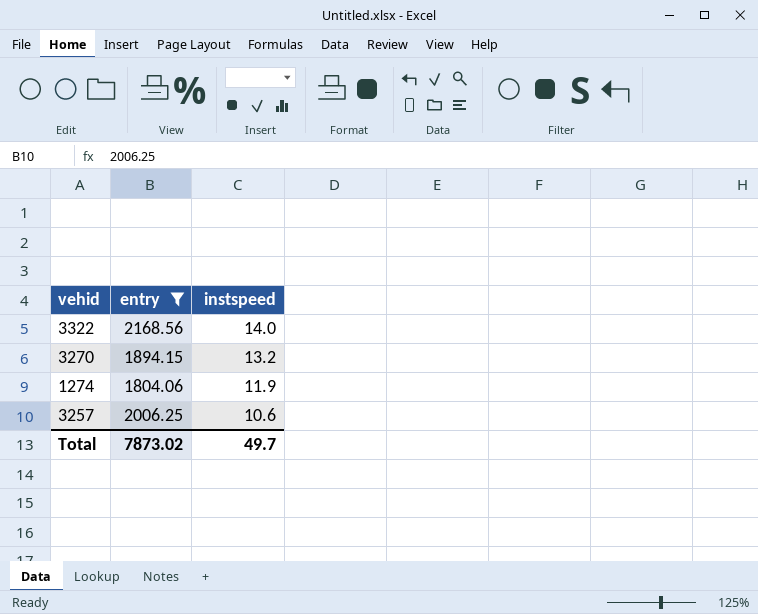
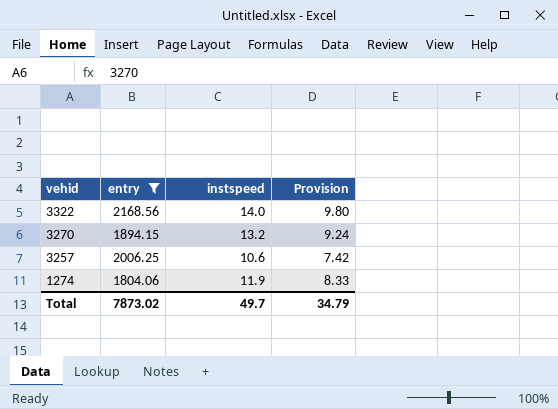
row order: instspeed descending -> vehid descending
column Provision | formula: none -> [instspeed] * 0.7

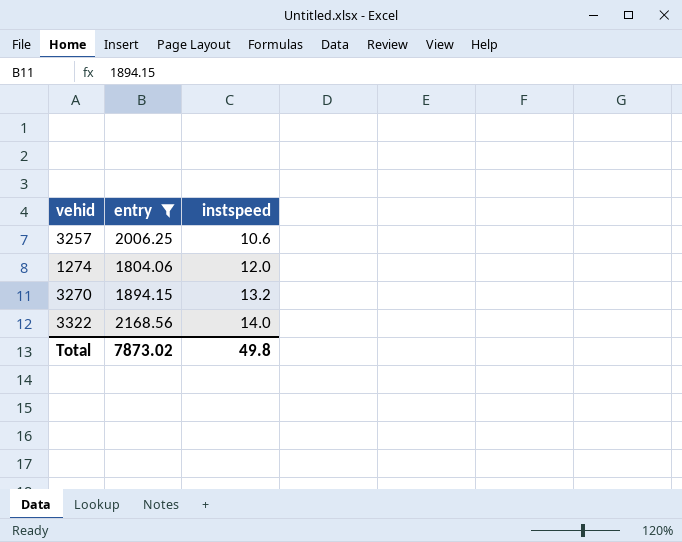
row order: vehid descending -> instspeed ascending
column Provision | formula: [instspeed] * 0.7 -> none
1274 | instspeed: 11.9 -> 12.0
Total | instspeed: 49.7 -> 49.8

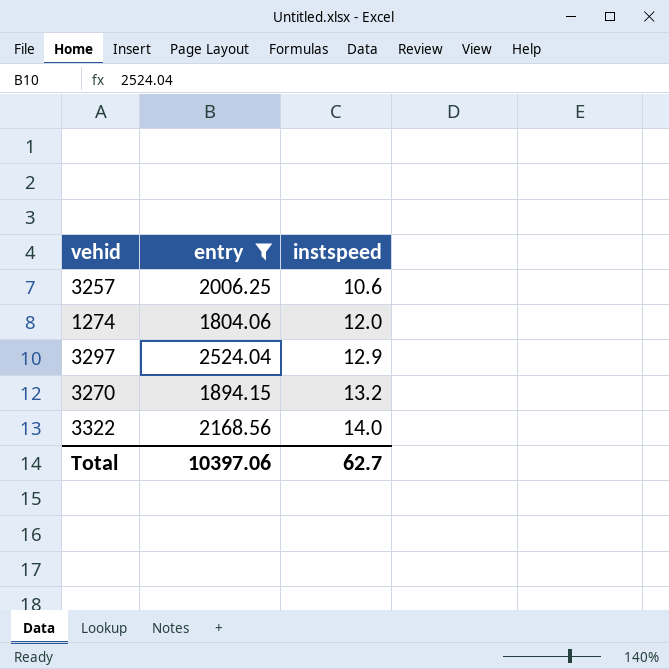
row 3297: none -> 2524.04 | 12.9
Total | entry: 7873.02 -> 10397.06
Total | instspeed: 49.8 -> 62.7

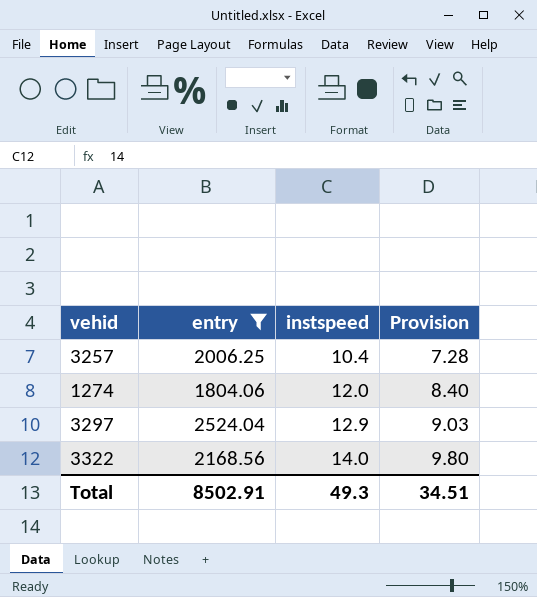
column Provision | formula: none -> [instspeed] * 0.7
row 3270: 1894.15 | 13.2 -> none
3257 | instspeed: 10.6 -> 10.4
Total | entry: 10397.06 -> 8502.91
Total | instspeed: 62.7 -> 49.3

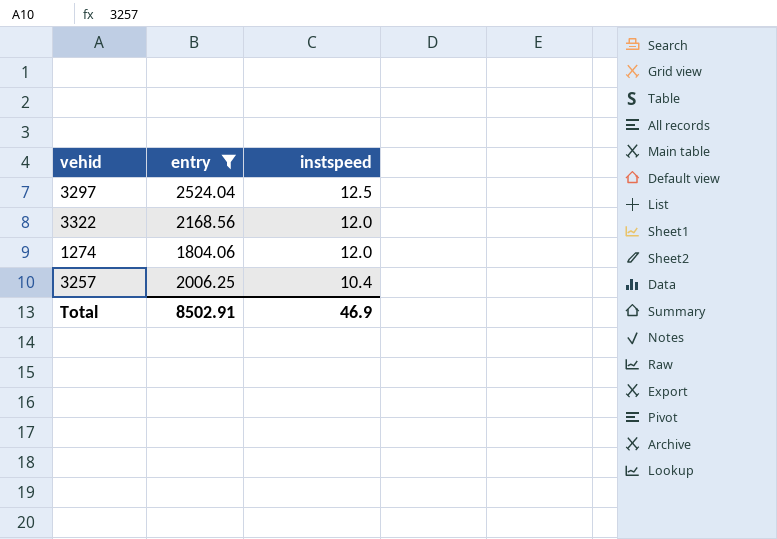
row order: instspeed ascending -> instspeed descending
column Provision | formula: [instspeed] * 0.7 -> none
3297 | instspeed: 12.9 -> 12.5
3322 | instspeed: 14.0 -> 12.0
Total | instspeed: 49.3 -> 46.9

